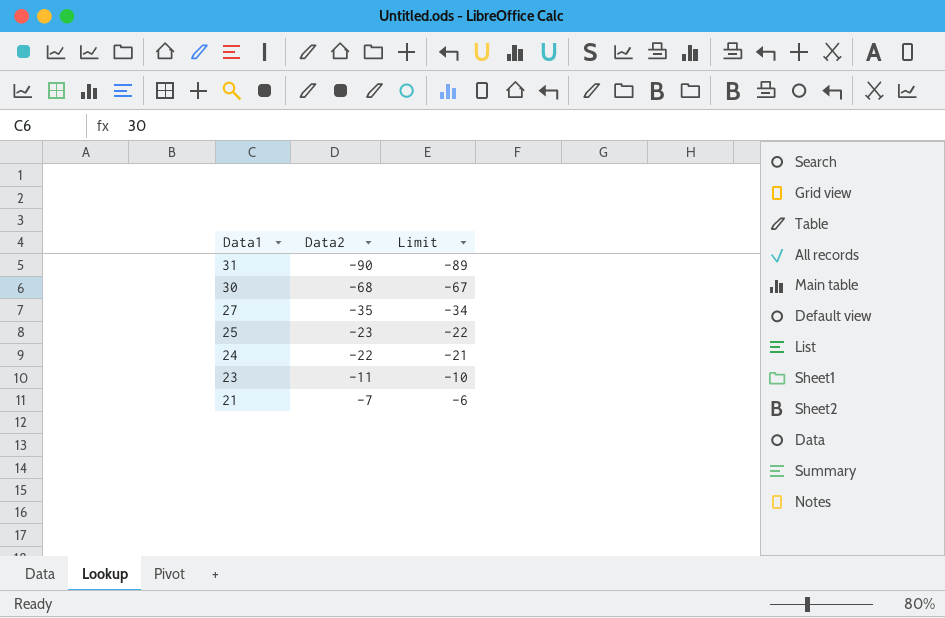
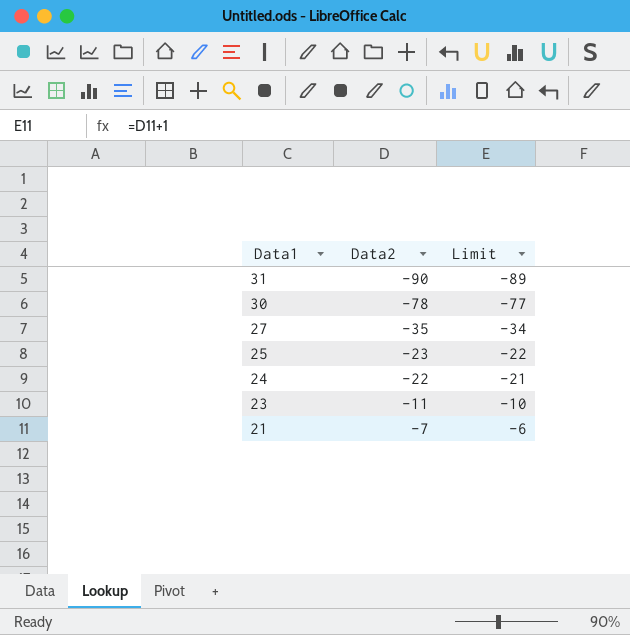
30 | Data2: -68 -> -78
30 | Limit: -67 -> -77

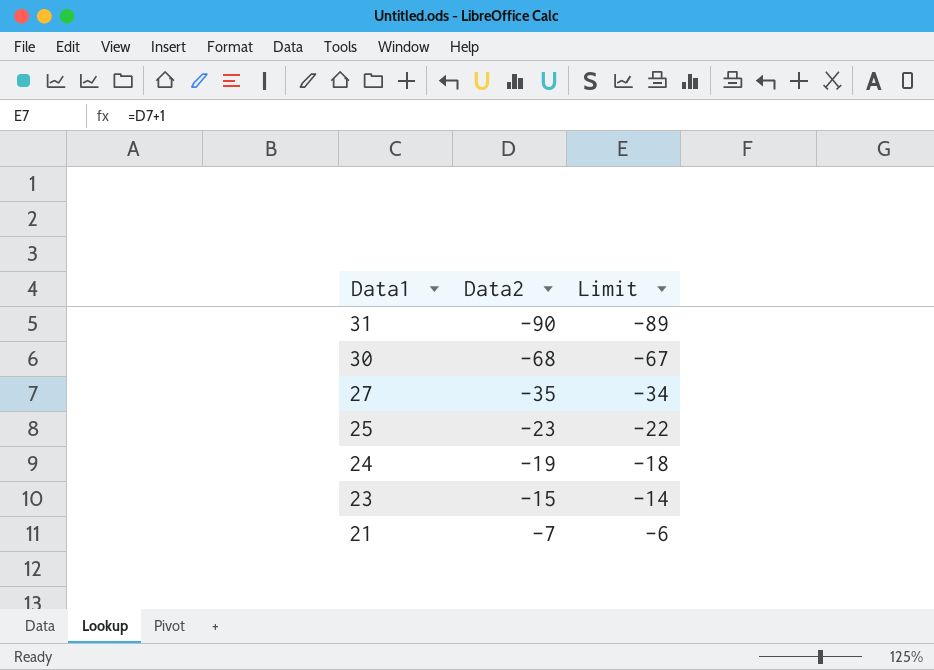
30 | Data2: -78 -> -68
30 | Limit: -77 -> -67
24 | Data2: -22 -> -19
24 | Limit: -21 -> -18
23 | Data2: -11 -> -15
23 | Limit: -10 -> -14

